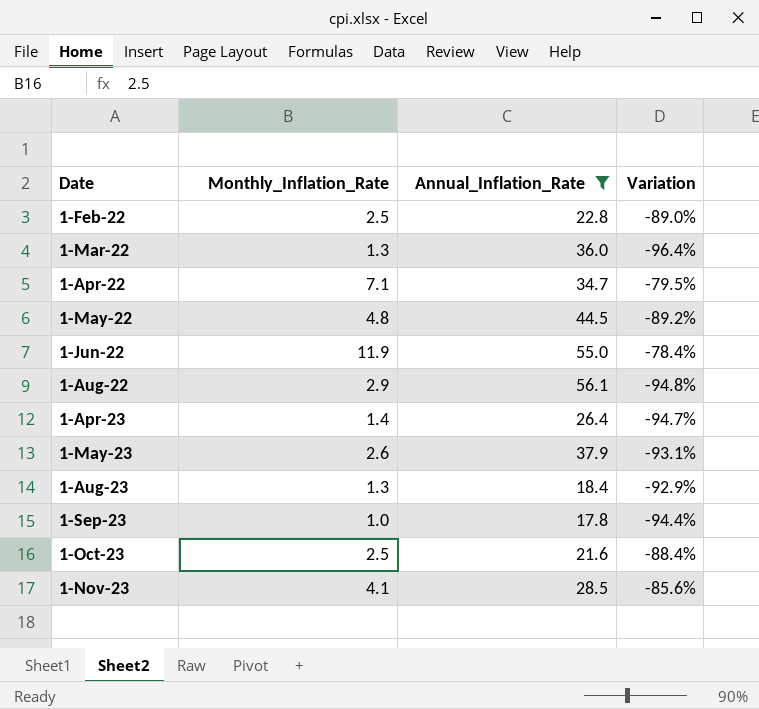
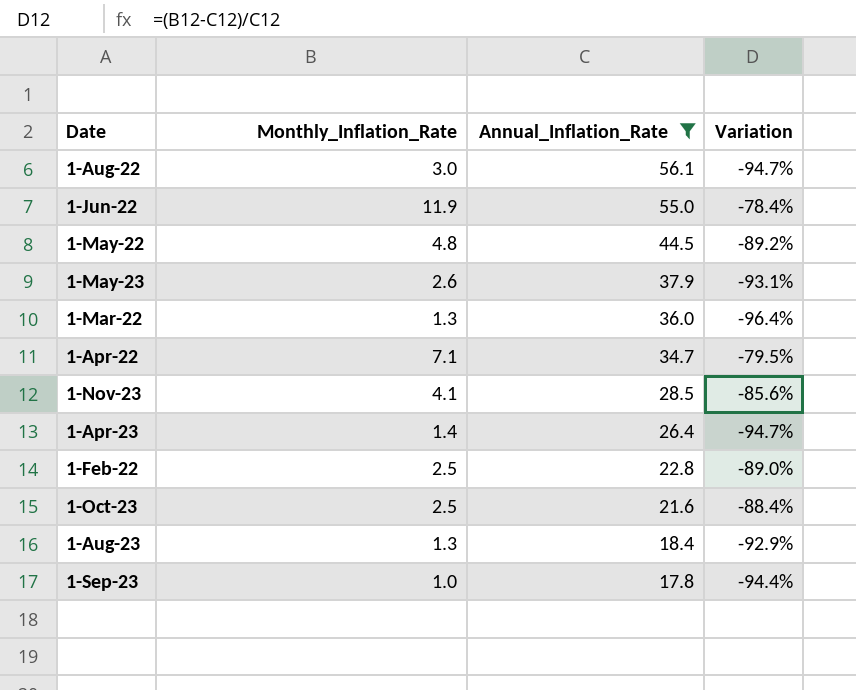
row order: Date ascending -> Annual_Inflation_Rate descending
1-Aug-22 | Monthly_Inflation_Rate: 2.9 -> 3.0
1-Aug-22 | Variation: -94.8% -> -94.7%

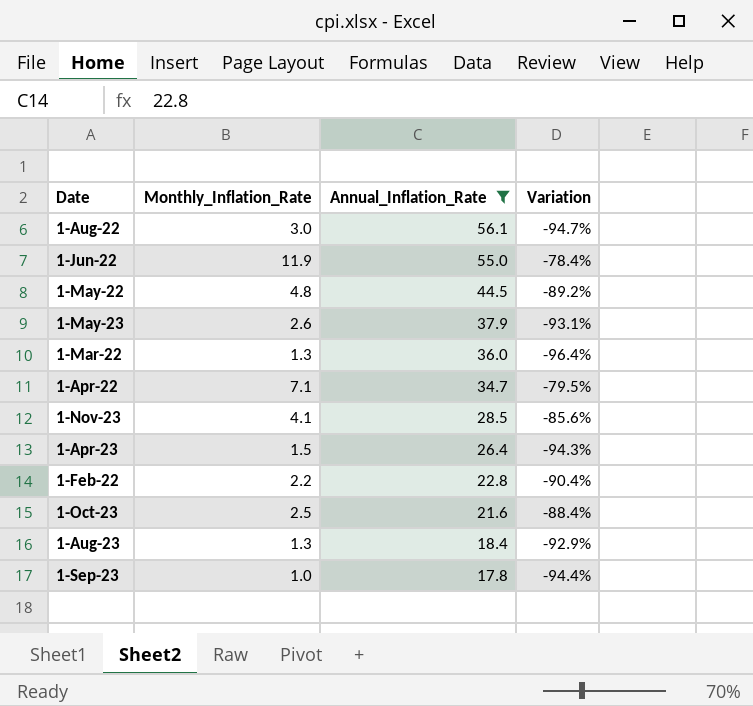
1-Apr-23 | Monthly_Inflation_Rate: 1.4 -> 1.5
1-Apr-23 | Variation: -94.7% -> -94.3%
1-Feb-22 | Monthly_Inflation_Rate: 2.5 -> 2.2
1-Feb-22 | Variation: -89.0% -> -90.4%

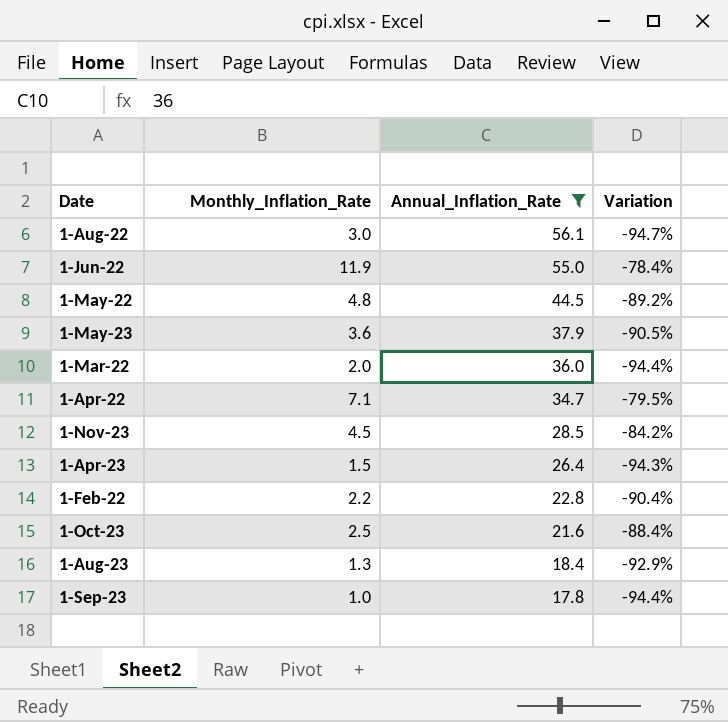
1-May-23 | Monthly_Inflation_Rate: 2.6 -> 3.6
1-May-23 | Variation: -93.1% -> -90.5%
1-Mar-22 | Monthly_Inflation_Rate: 1.3 -> 2.0
1-Mar-22 | Variation: -96.4% -> -94.4%
1-Nov-23 | Monthly_Inflation_Rate: 4.1 -> 4.5
1-Nov-23 | Variation: -85.6% -> -84.2%

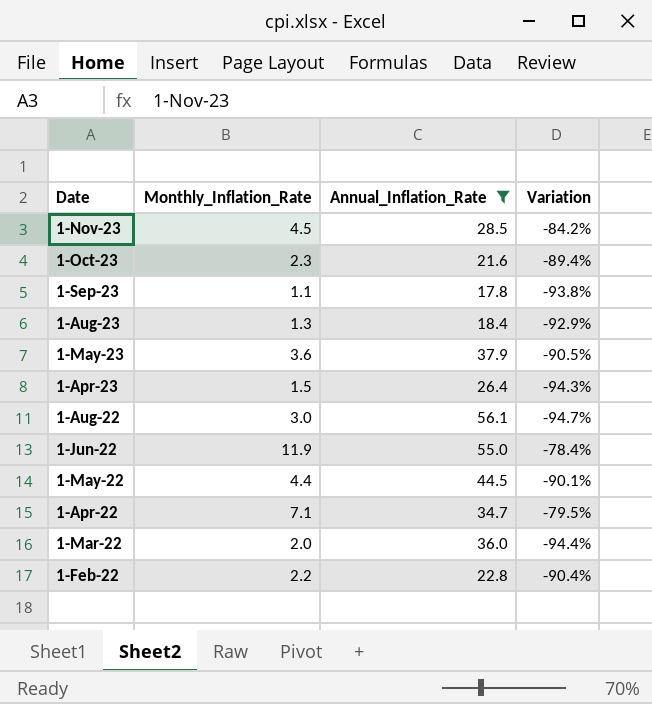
row order: Annual_Inflation_Rate descending -> Date descending
1-Oct-23 | Monthly_Inflation_Rate: 2.5 -> 2.3
1-Oct-23 | Variation: -88.4% -> -89.4%
1-Sep-23 | Monthly_Inflation_Rate: 1.0 -> 1.1
1-Sep-23 | Variation: -94.4% -> -93.8%
1-May-22 | Monthly_Inflation_Rate: 4.8 -> 4.4
1-May-22 | Variation: -89.2% -> -90.1%

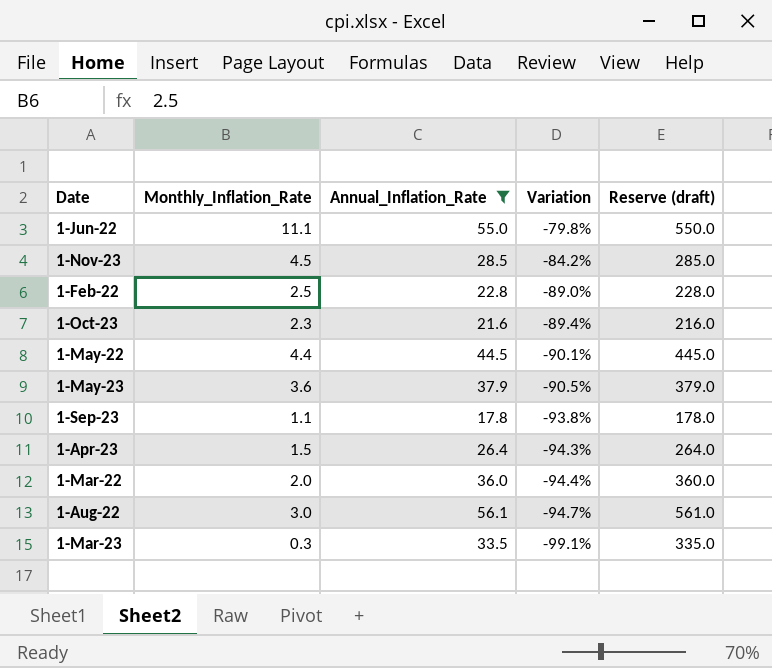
row order: Date descending -> Variation descending
column Reserve (draft) | formula: none -> [Annual_Inflation_Rate] * 10
row 1-Aug-23: 1.3 | 18.4 | -92.9% -> none
row 1-Apr-22: 7.1 | 34.7 | -79.5% -> none
1-Jun-22 | Monthly_Inflation_Rate: 11.9 -> 11.1
1-Jun-22 | Variation: -78.4% -> -79.8%
1-Feb-22 | Monthly_Inflation_Rate: 2.2 -> 2.5
1-Feb-22 | Variation: -90.4% -> -89.0%
row 1-Mar-23: none -> 0.3 | 33.5 | -99.1% | 335.0

